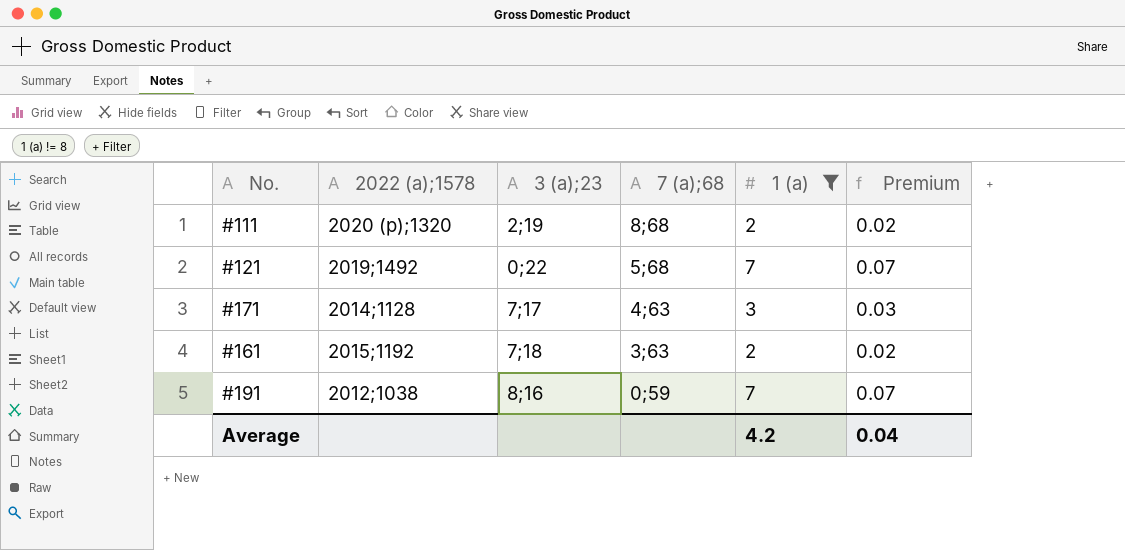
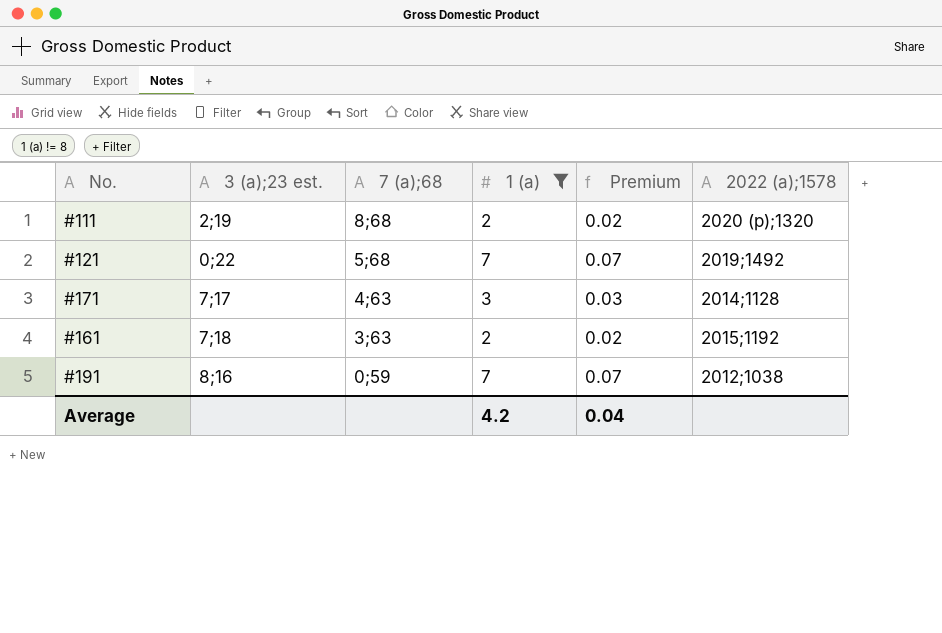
column name: 3 (a);23 -> 3 (a);23 est.
column 2022 (a);1578 | position: 2 -> 6

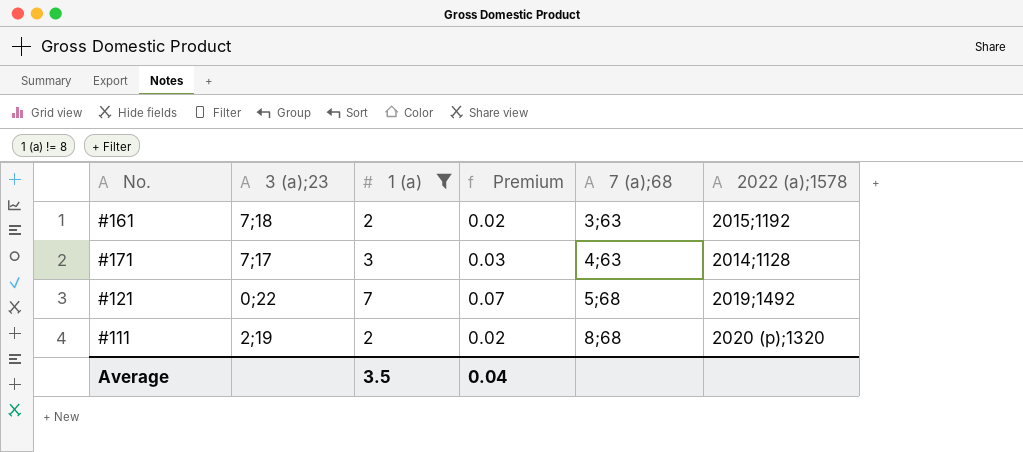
row order: 7 (a);68 descending -> 7 (a);68 ascending
column name: 3 (a);23 est. -> 3 (a);23
column 7 (a);68 | position: 3 -> 5
row #191: 8;16 | 0;59 | 7 | 0.07 | 2012;1038 -> none
Average | 1 (a): 4.2 -> 3.5

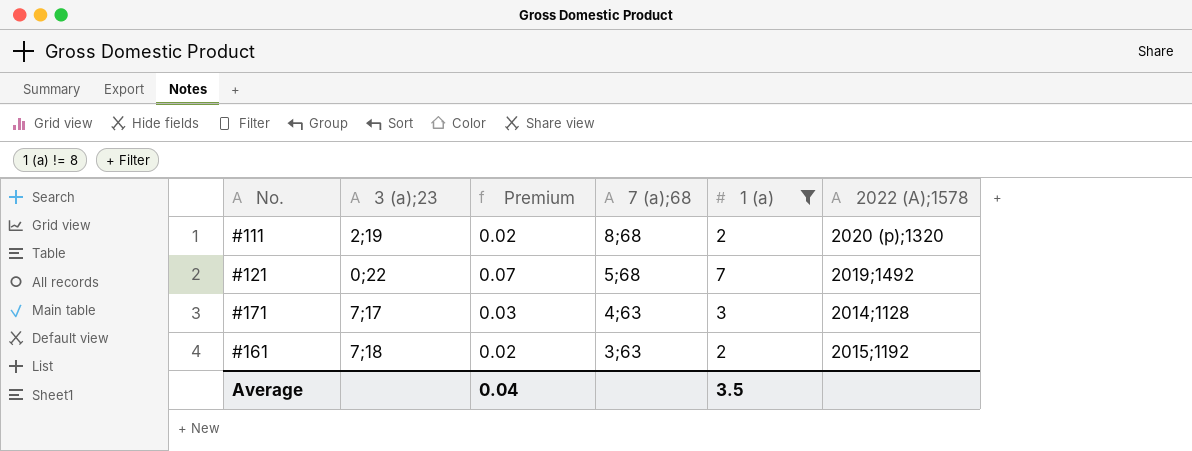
row order: 7 (a);68 ascending -> 7 (a);68 descending
column 1 (a) | position: 3 -> 5
column name: 2022 (a);1578 -> 2022 (A);1578

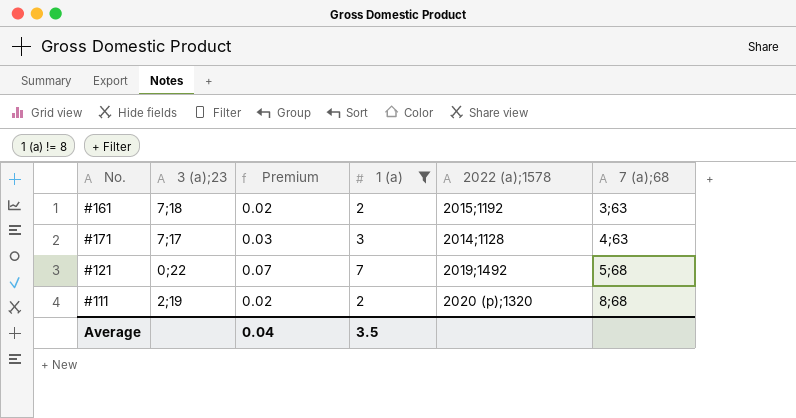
row order: 7 (a);68 descending -> 7 (a);68 ascending
column name: 2022 (A);1578 -> 2022 (a);1578
column 7 (a);68 | position: 4 -> 6

